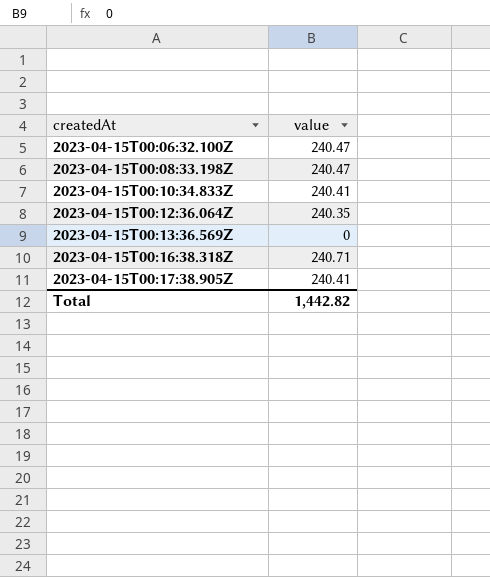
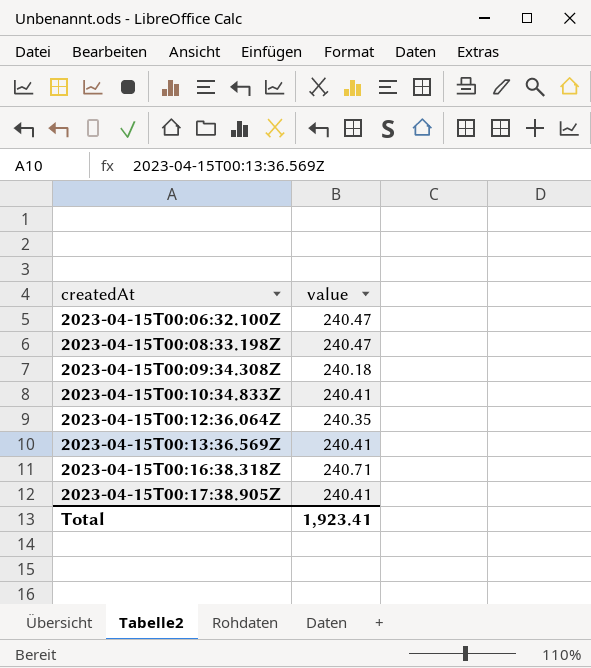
row 2023-04-15T00:09:34.308Z: none -> 240.18
2023-04-15T00:13:36.569Z | value: 0 -> 240.41
Total | value: 1,442.82 -> 1,923.41

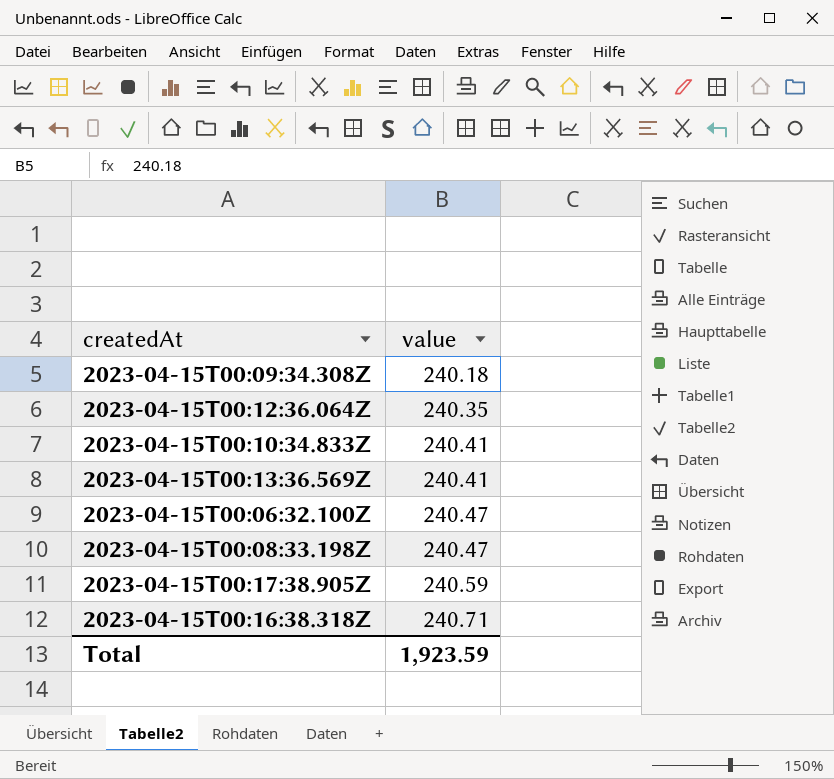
row order: createdAt ascending -> value ascending
2023-04-15T00:17:38.905Z | value: 240.41 -> 240.59
Total | value: 1,923.41 -> 1,923.59

